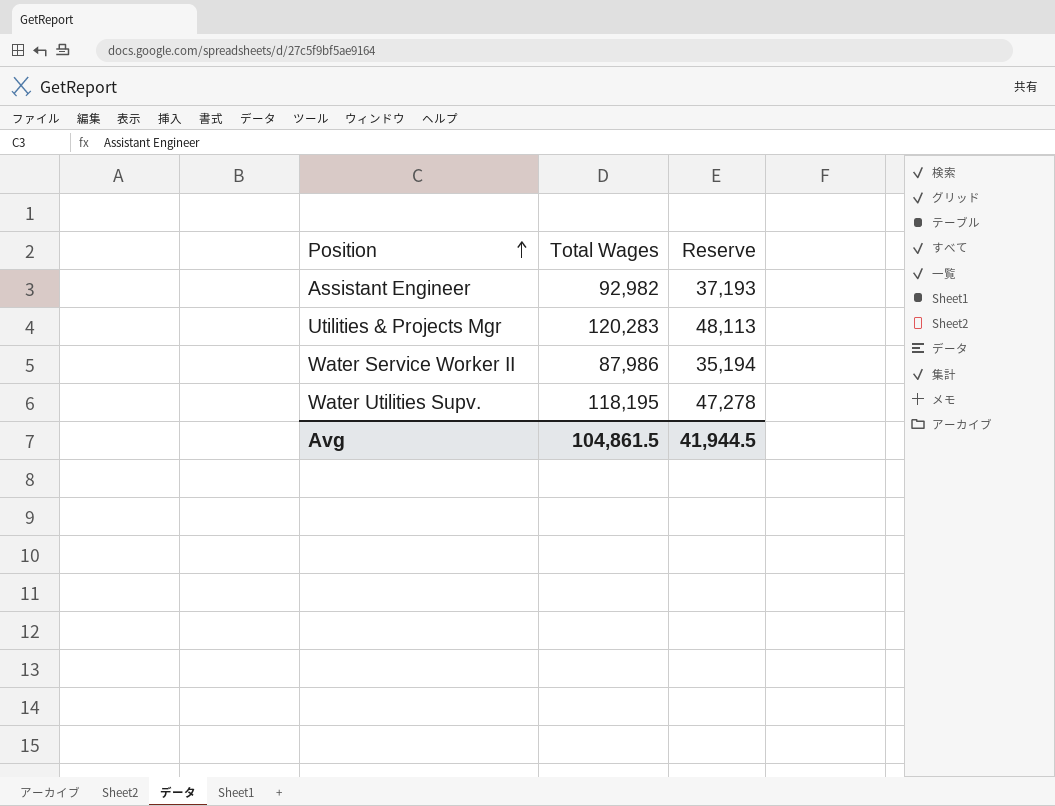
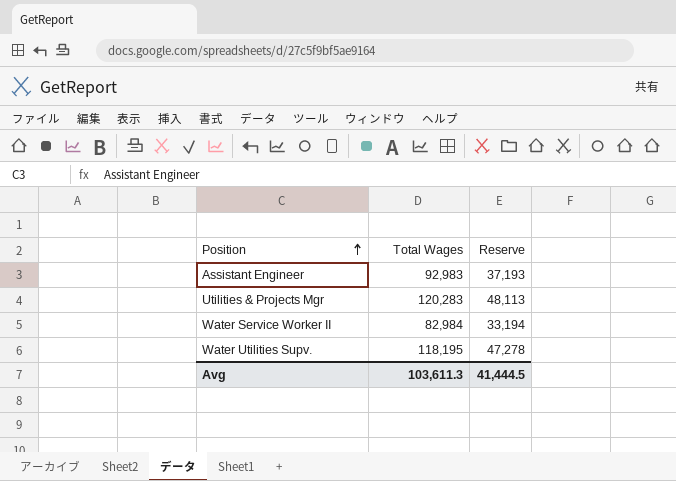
Assistant Engineer | Total Wages: 92,982 -> 92,983
Water Service Worker II | Total Wages: 87,986 -> 82,984
Water Service Worker II | Reserve: 35,194 -> 33,194
Avg | Total Wages: 104,861.5 -> 103,611.3
Avg | Reserve: 41,944.5 -> 41,444.5

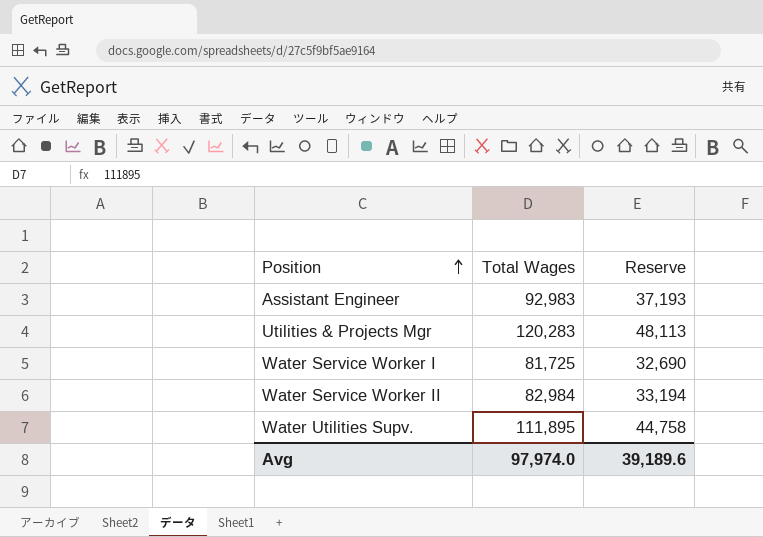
row Water Service Worker I: none -> 81,725 | 32,690
Water Utilities Supv. | Total Wages: 118,195 -> 111,895
Water Utilities Supv. | Reserve: 47,278 -> 44,758
Avg | Total Wages: 103,611.3 -> 97,974.0
Avg | Reserve: 41,444.5 -> 39,189.6

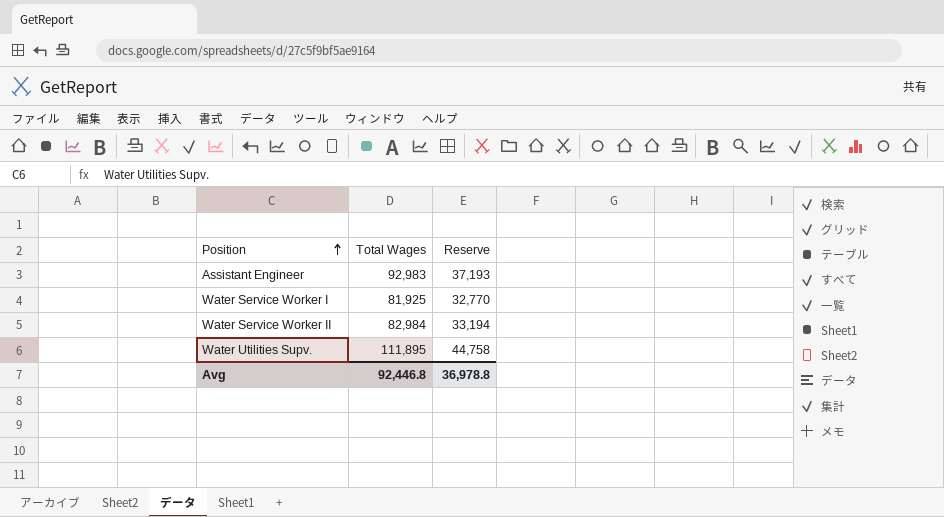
row Utilities & Projects Mgr: 120,283 | 48,113 -> none
Water Service Worker I | Total Wages: 81,725 -> 81,925
Water Service Worker I | Reserve: 32,690 -> 32,770
Avg | Total Wages: 97,974.0 -> 92,446.8
Avg | Reserve: 39,189.6 -> 36,978.8

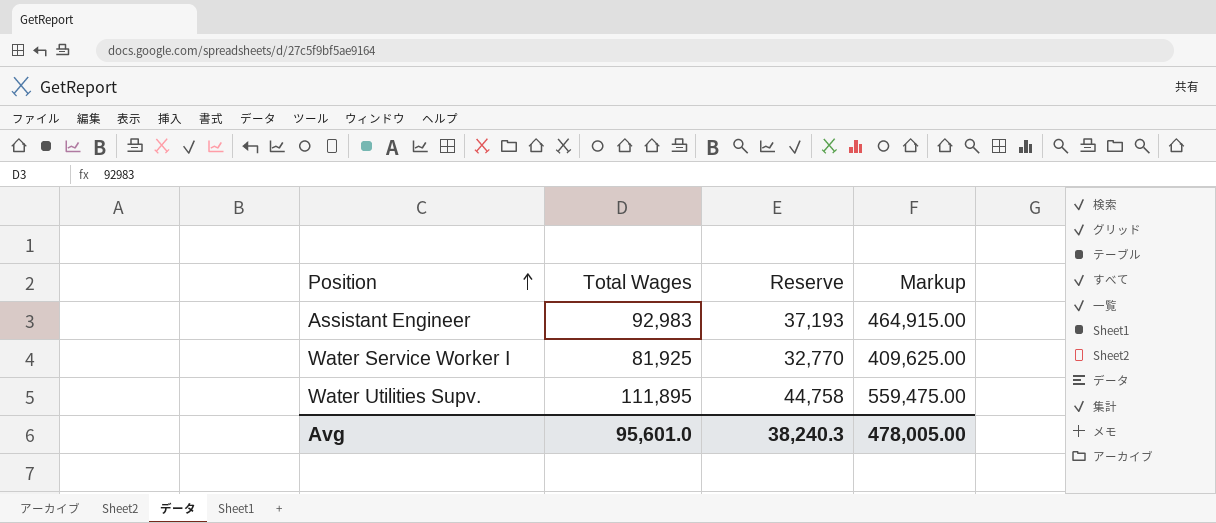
column Markup | formula: none -> [Total Wages] * 5
row Water Service Worker II: 82,984 | 33,194 -> none
Avg | Total Wages: 92,446.8 -> 95,601.0
Avg | Reserve: 36,978.8 -> 38,240.3

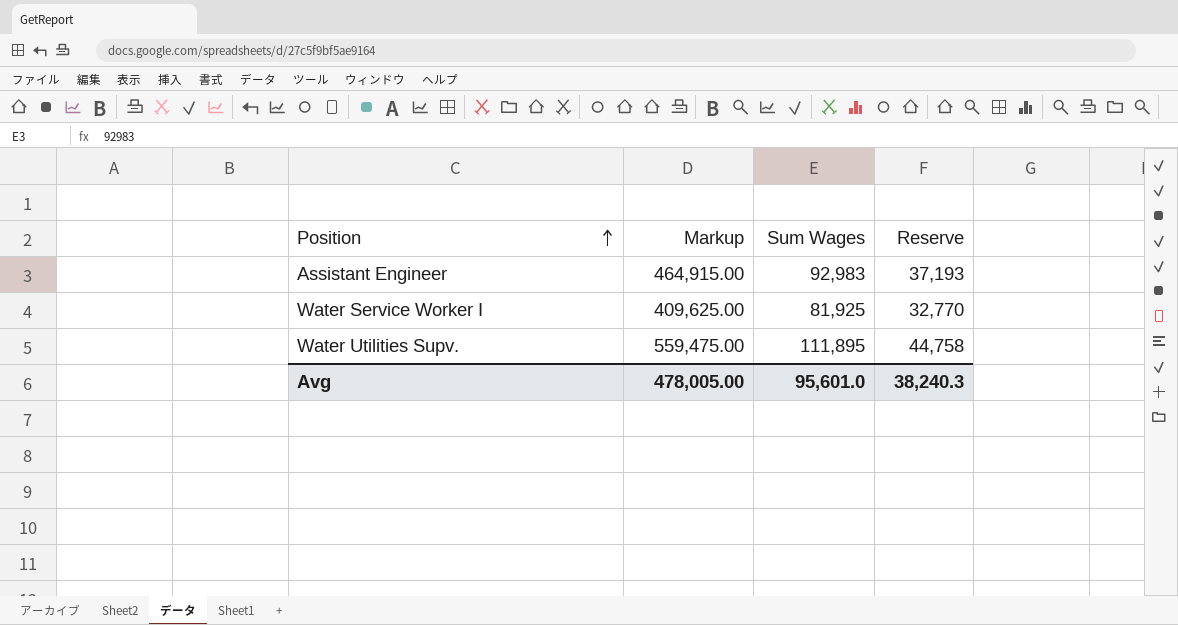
column Markup | position: 4 -> 2
column name: Total Wages -> Sum Wages

